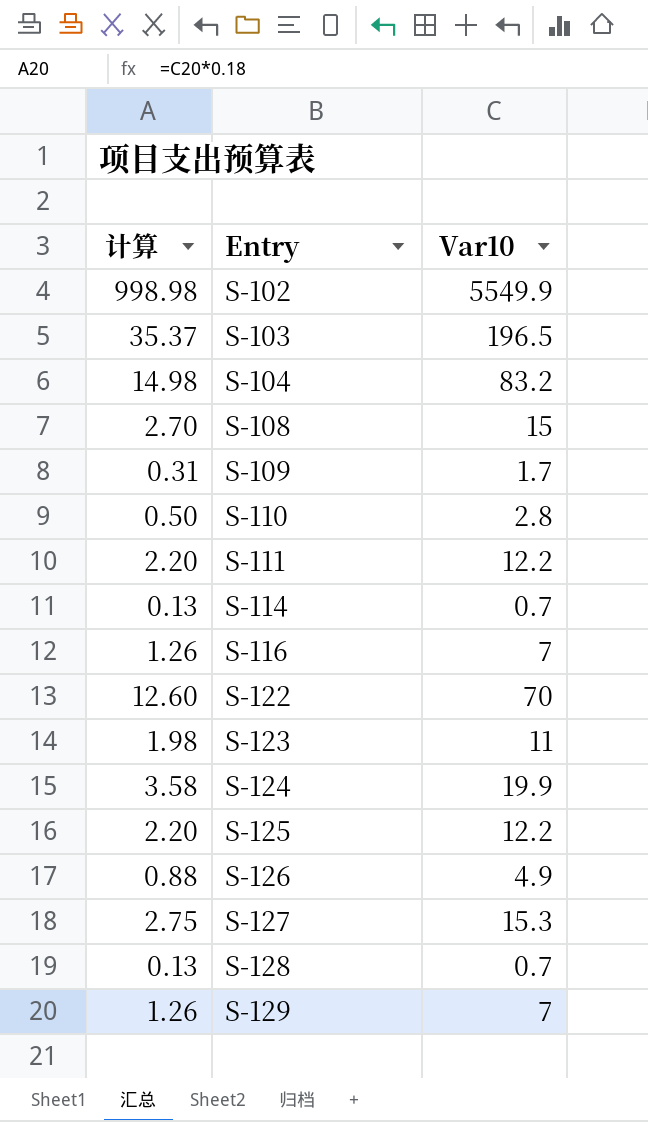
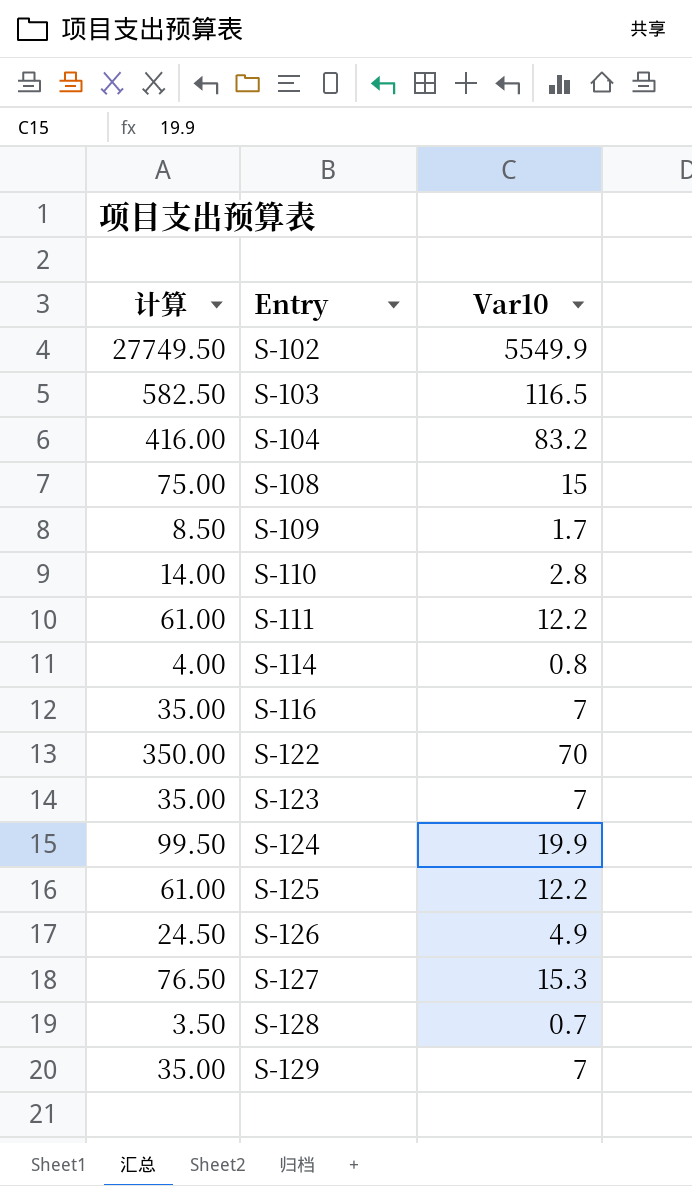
column 计算 | formula: [Var10] * 0.18 -> [Var10] * 5
S-103 | Var10: 196.5 -> 116.5
S-114 | Var10: 0.7 -> 0.8
S-123 | Var10: 11 -> 7

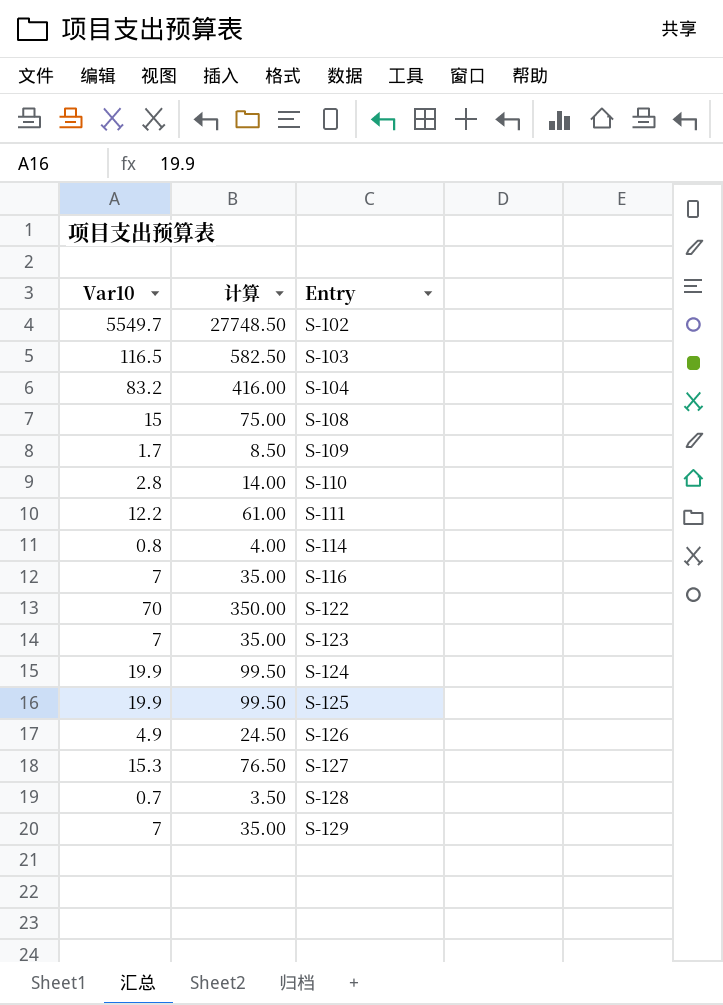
column Var10 | position: 3 -> 1
S-102 | Var10: 5549.9 -> 5549.7
S-102 | 计算: 27749.50 -> 27748.50
S-125 | Var10: 12.2 -> 19.9
S-125 | 计算: 61.00 -> 99.50

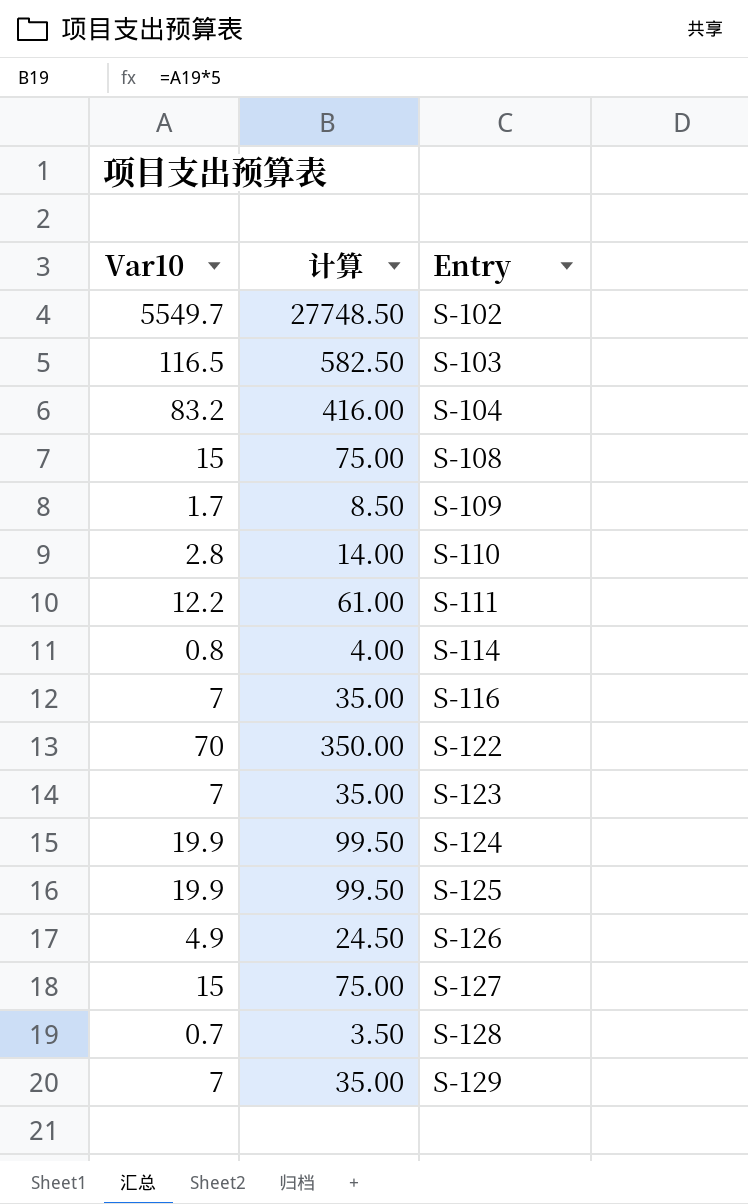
S-127 | Var10: 15.3 -> 15
S-127 | 计算: 76.50 -> 75.00

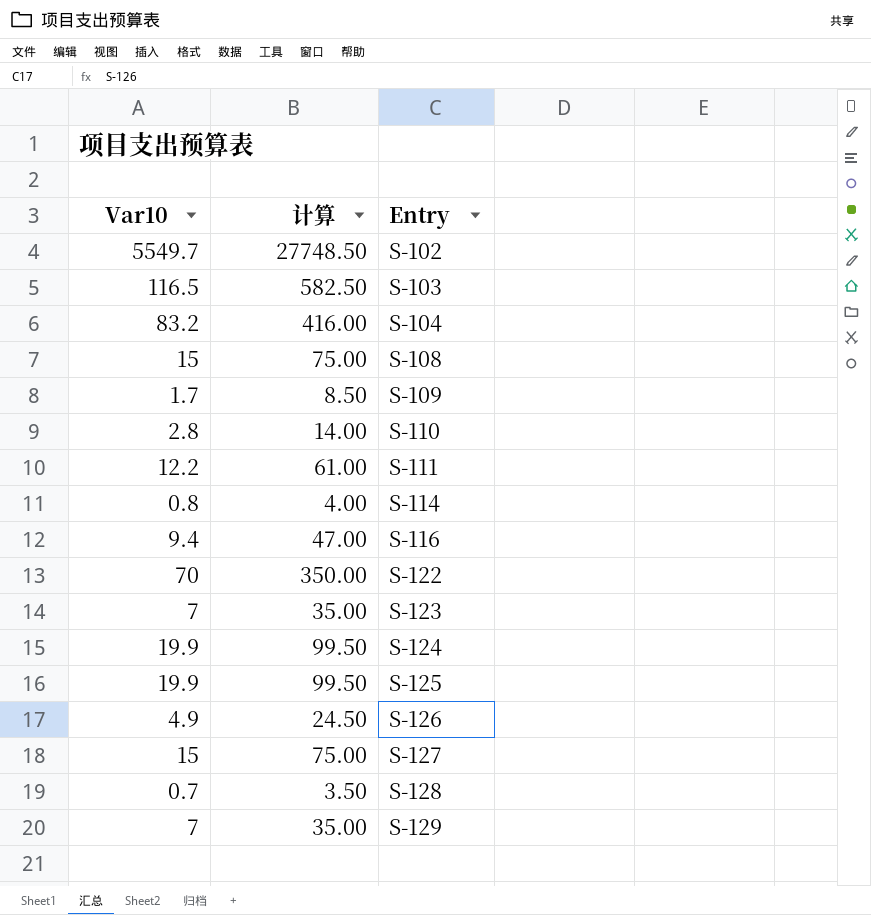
S-116 | Var10: 7 -> 9.4
S-116 | 计算: 35.00 -> 47.00

